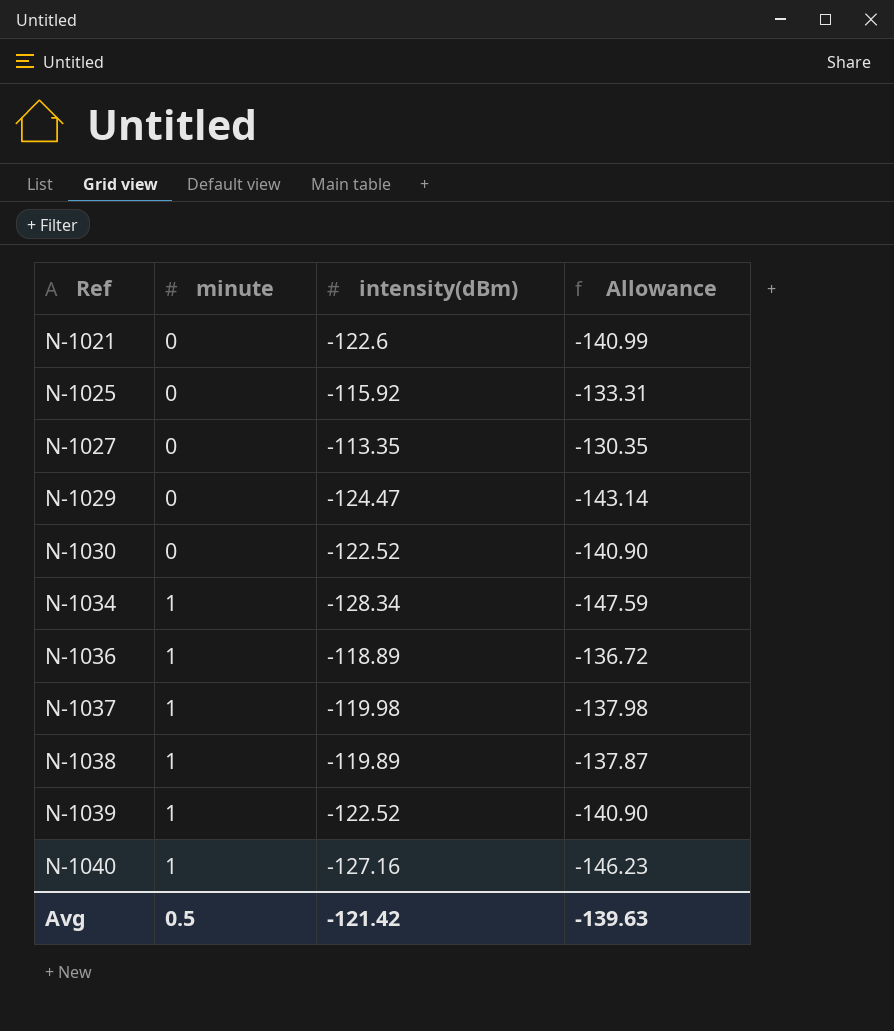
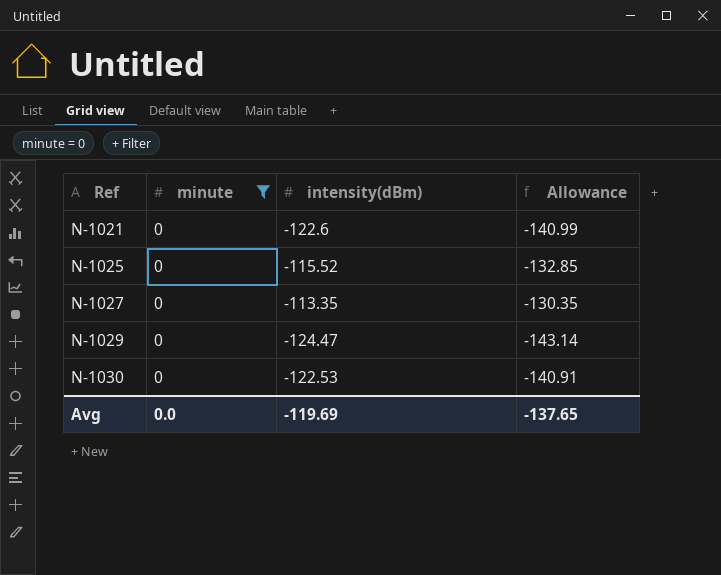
filter: none -> minute = 0
N-1025 | intensity(dBm): -115.92 -> -115.52
N-1025 | Allowance: -133.31 -> -132.85
N-1030 | intensity(dBm): -122.52 -> -122.53
N-1030 | Allowance: -140.90 -> -140.91
Avg | minute: 0.5 -> 0.0
Avg | intensity(dBm): -121.42 -> -119.69
Avg | Allowance: -139.63 -> -137.65

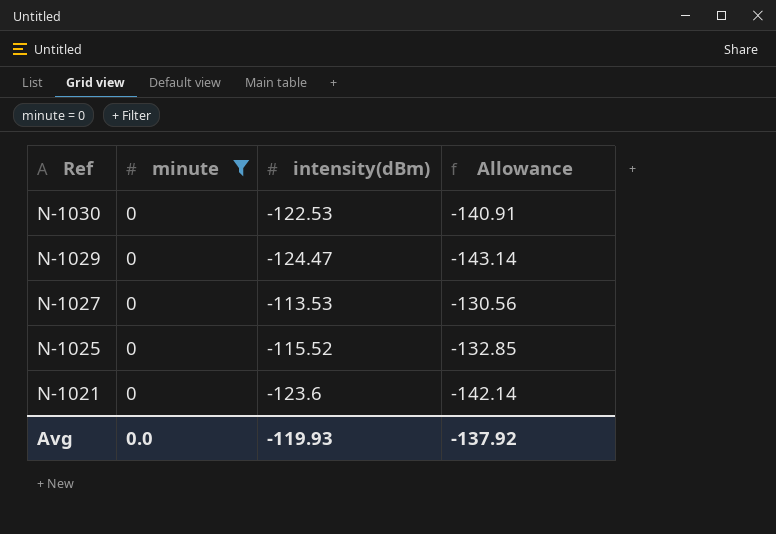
row order: Ref ascending -> Ref descending
N-1027 | intensity(dBm): -113.35 -> -113.53
N-1027 | Allowance: -130.35 -> -130.56
N-1021 | intensity(dBm): -122.6 -> -123.6
N-1021 | Allowance: -140.99 -> -142.14
Avg | intensity(dBm): -119.69 -> -119.93
Avg | Allowance: -137.65 -> -137.92

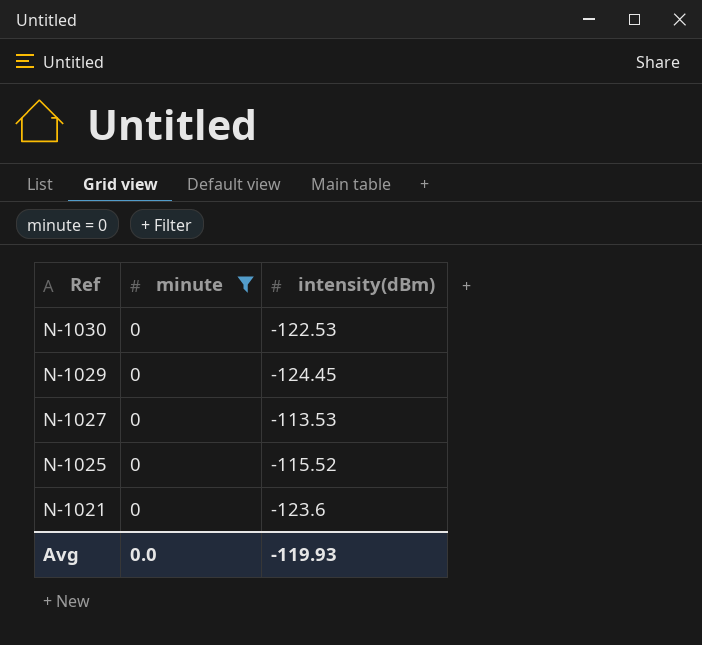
column Allowance | formula: [intensity(dBm)] * 1.15 -> none
N-1029 | intensity(dBm): -124.47 -> -124.45

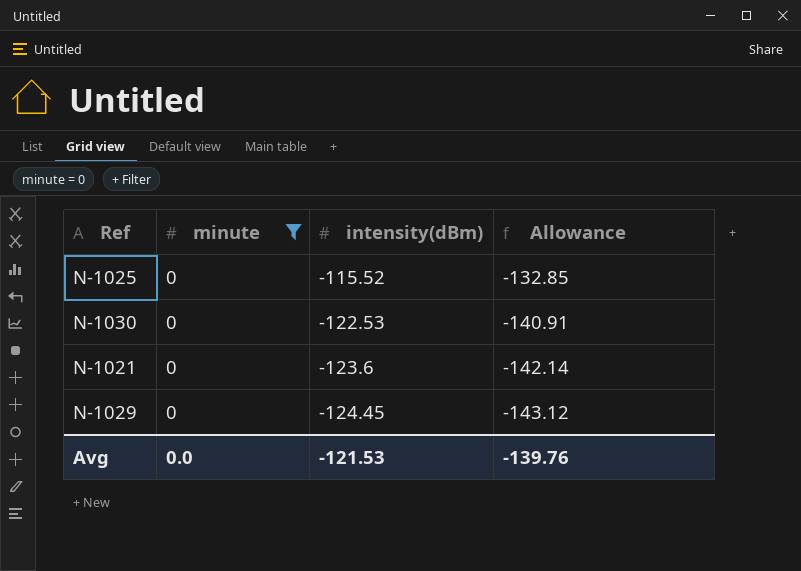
row order: Ref descending -> intensity(dBm) descending
column Allowance | formula: none -> [intensity(dBm)] * 1.15
row N-1027: 0 | -113.53 -> none
Avg | intensity(dBm): -119.93 -> -121.53

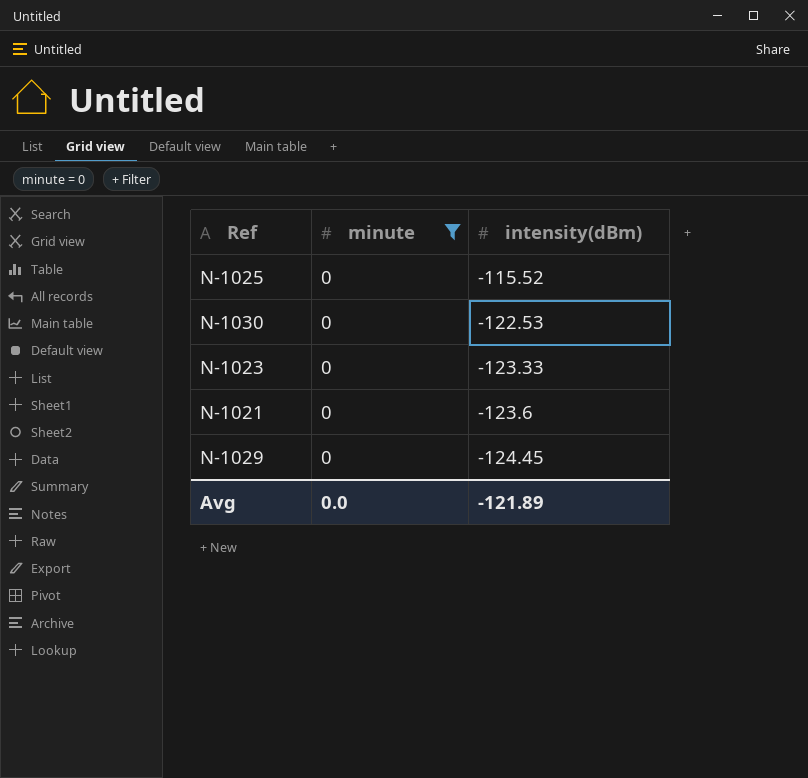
column Allowance | formula: [intensity(dBm)] * 1.15 -> none
row N-1023: none -> 0 | -123.33
Avg | intensity(dBm): -121.53 -> -121.89

